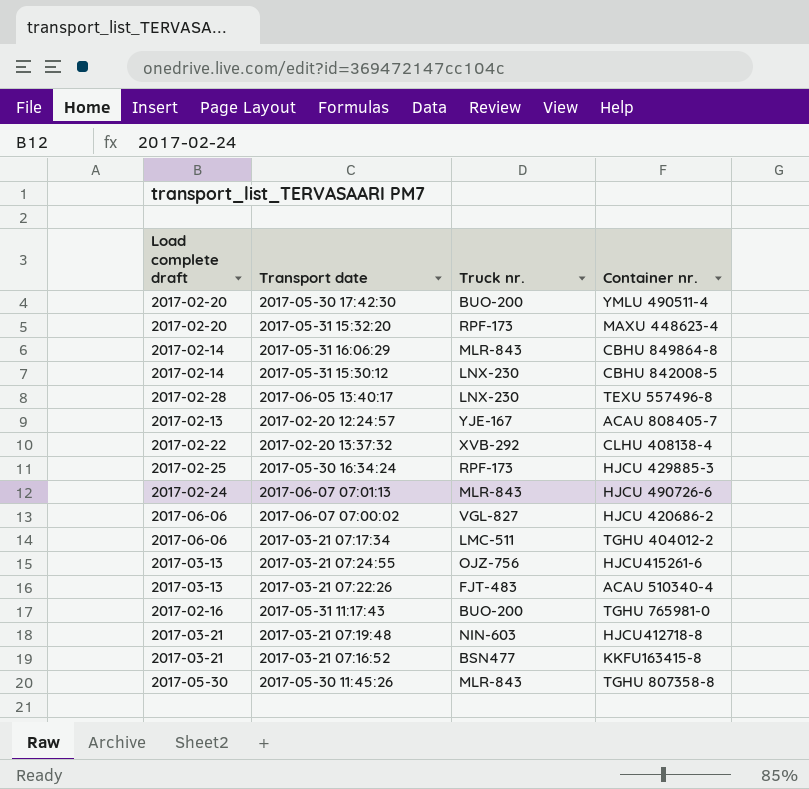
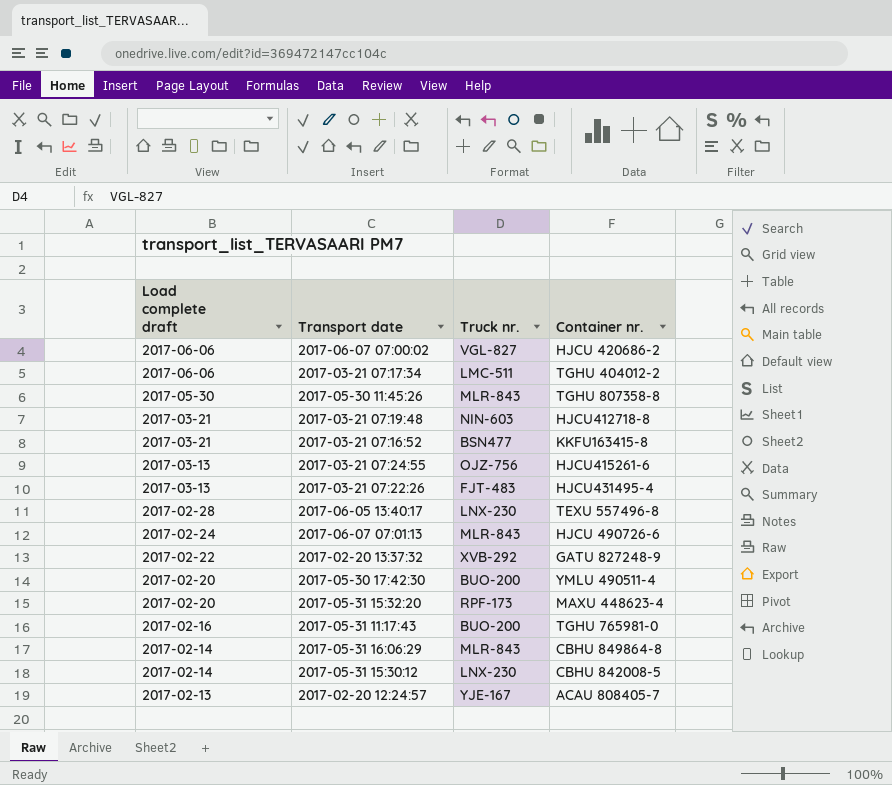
row order: none -> Load complete draft descending
row 2017-05-30 16:34:24: 2017-02-25 | RPF-173 | HJCU 429885-3 -> none
2017-03-21 07:22:26 | Container nr.: ACAU 510340-4 -> HJCU431495-4
2017-02-20 13:37:32 | Container nr.: CLHU 408138-4 -> GATU 827248-9

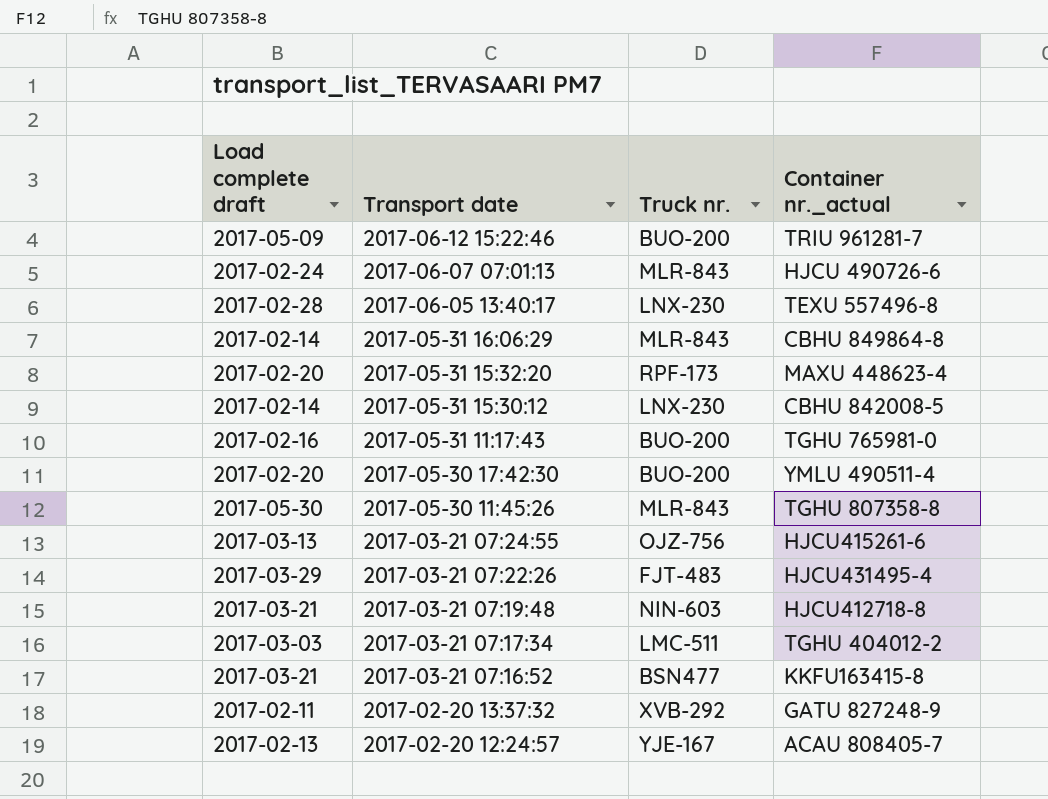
row order: Load complete draft descending -> Transport date descending
column name: Container nr. -> Container nr._actual
row 2017-06-07 07:00:02: 2017-06-06 | VGL-827 | HJCU 420686-2 -> none
row 2017-06-12 15:22:46: none -> 2017-05-09 | BUO-200 | TRIU 961281-7
2017-03-21 07:22:26 | Load complete draft: 2017-03-13 -> 2017-03-29
2017-03-21 07:17:34 | Load complete draft: 2017-06-06 -> 2017-03-03
2017-02-20 13:37:32 | Load complete draft: 2017-02-22 -> 2017-02-11

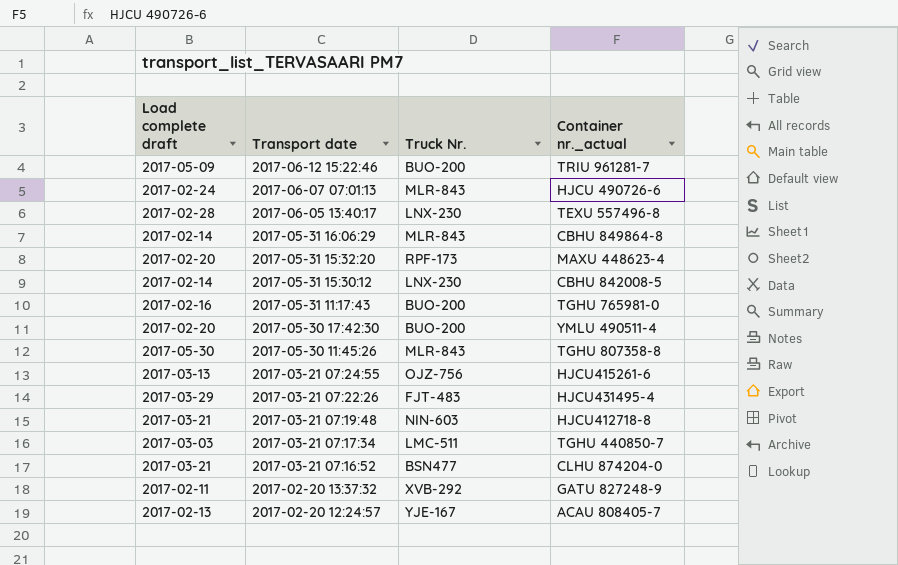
column name: Truck nr. -> Truck Nr.
2017-03-21 07:17:34 | Container nr._actual: TGHU 404012-2 -> TGHU 440850-7
2017-03-21 07:16:52 | Container nr._actual: KKFU163415-8 -> CLHU 874204-0

